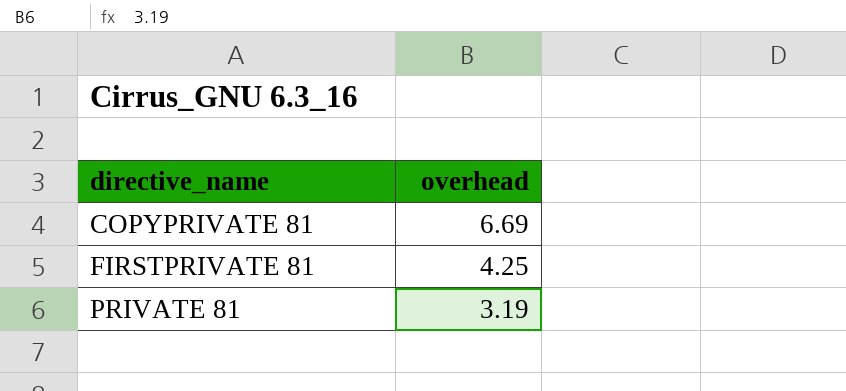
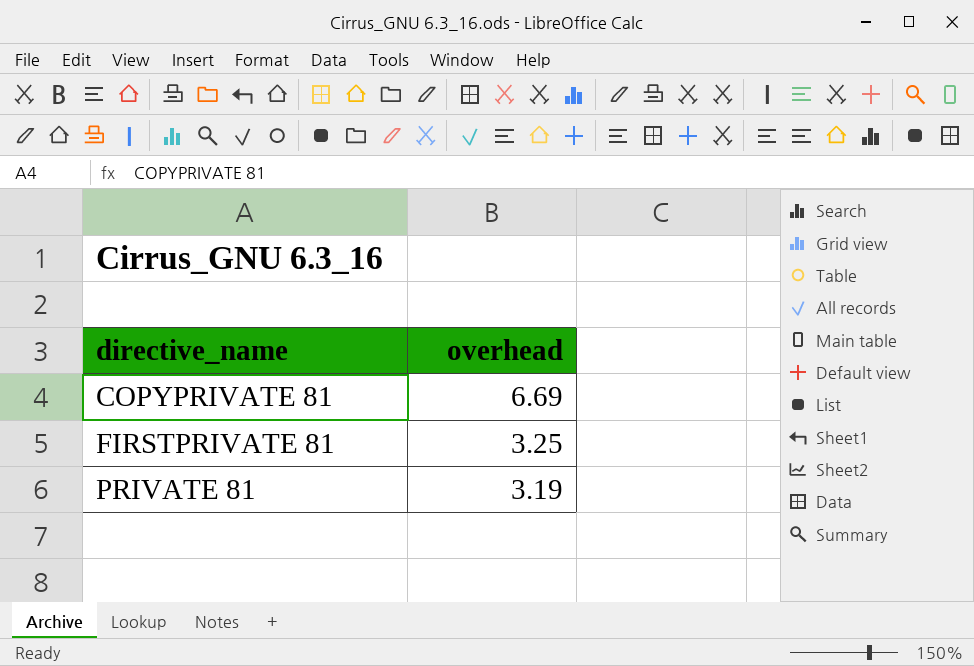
FIRSTPRIVATE 81 | overhead: 4.25 -> 3.25

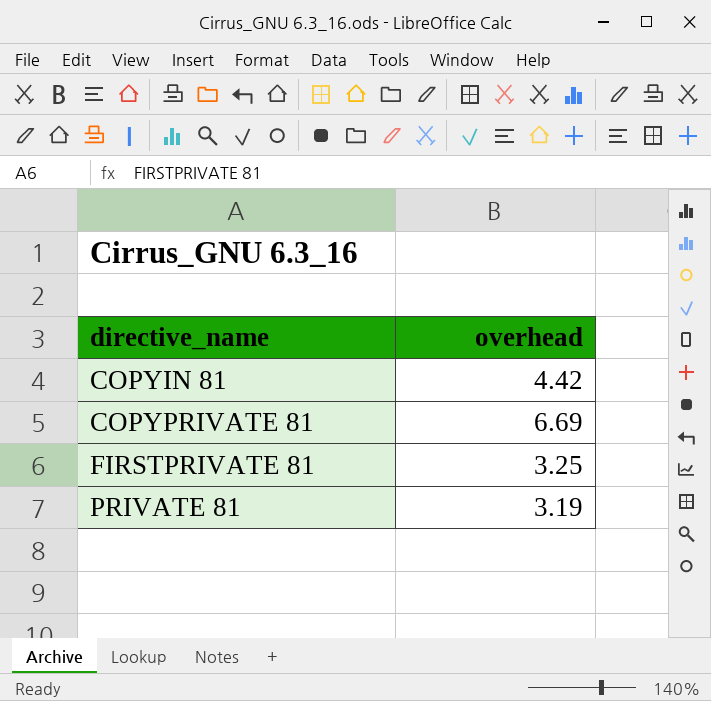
row COPYIN 81: none -> 4.42

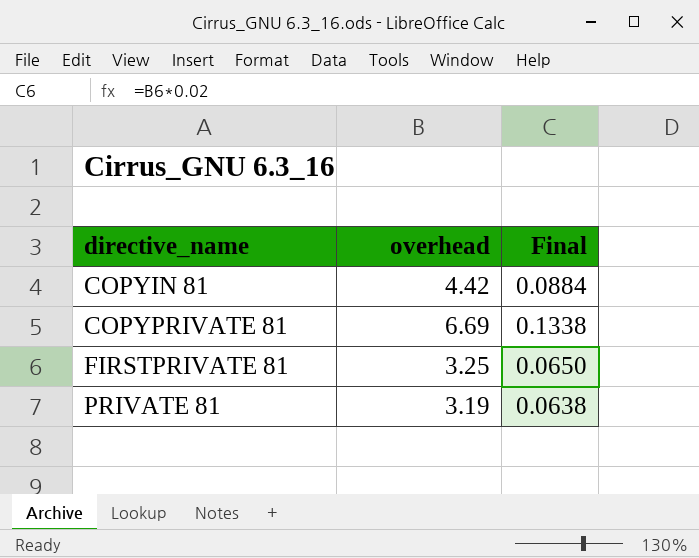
column Final | formula: none -> [overhead] * 0.02

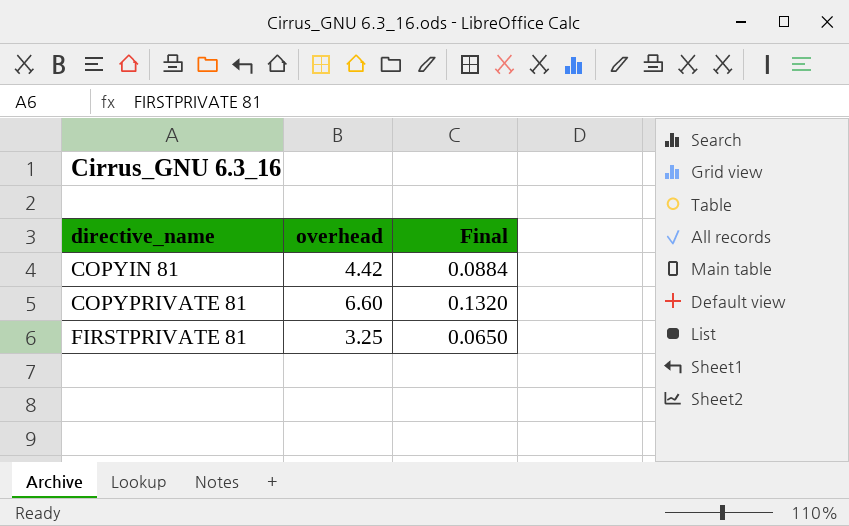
row PRIVATE 81: 3.19 | 0.0638 -> none
COPYPRIVATE 81 | overhead: 6.69 -> 6.60
COPYPRIVATE 81 | Final: 0.1338 -> 0.1320

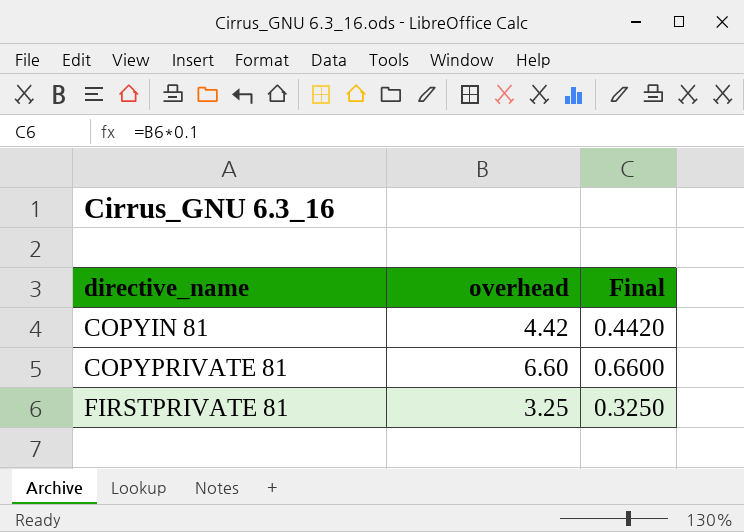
column Final | formula: [overhead] * 0.02 -> [overhead] * 0.1

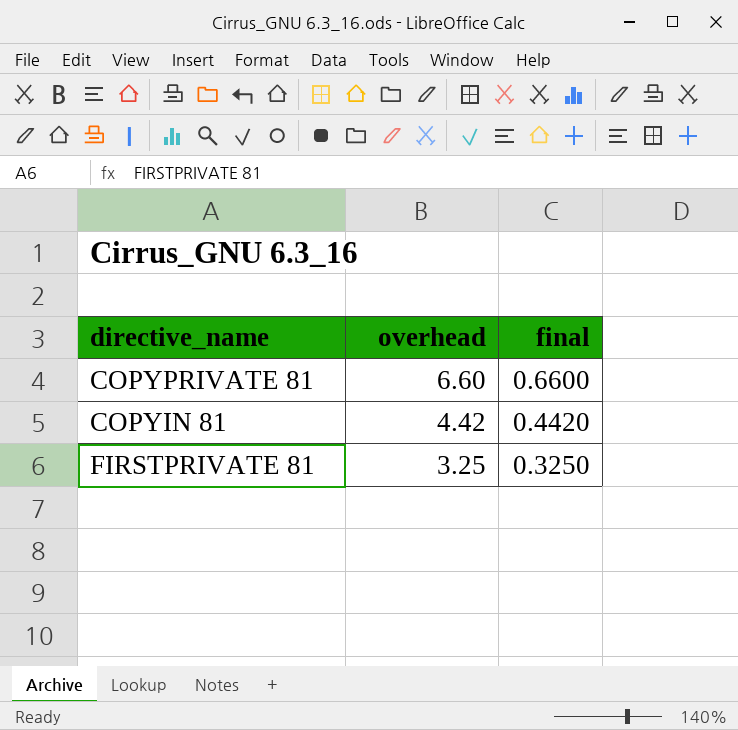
row order: directive_name ascending -> overhead descending
column name: Final -> final

